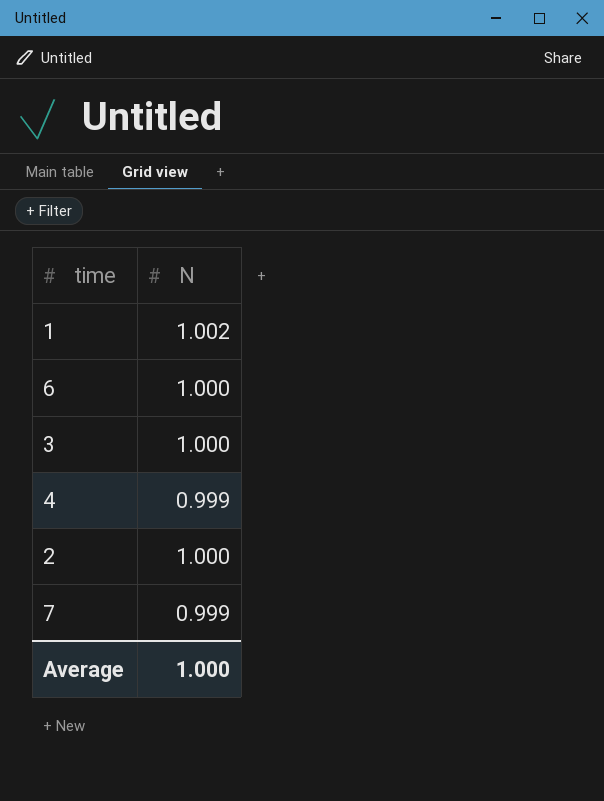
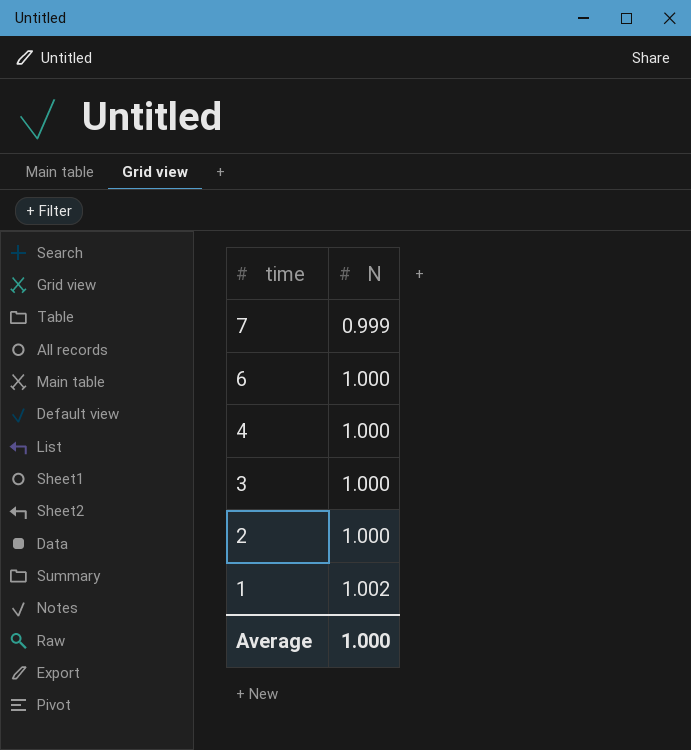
row order: none -> time descending
4 | N: 0.999 -> 1.000

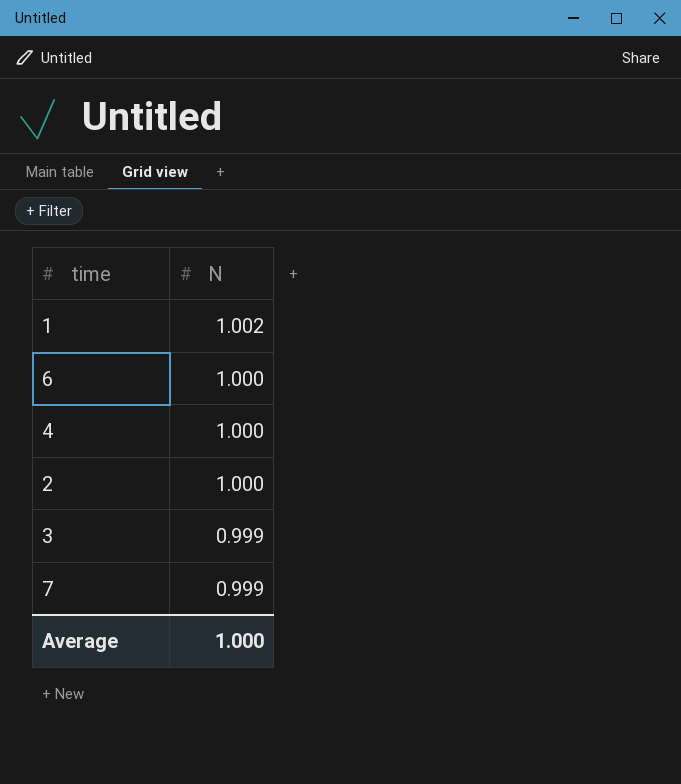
row order: time descending -> N descending
3 | N: 1.000 -> 0.999

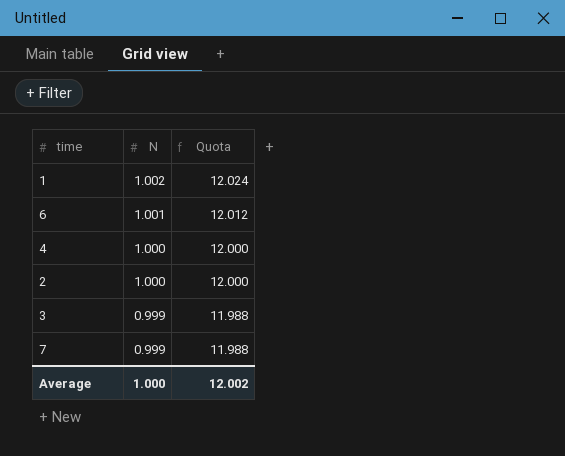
column Quota | formula: none -> [N] * 12
6 | N: 1.000 -> 1.001

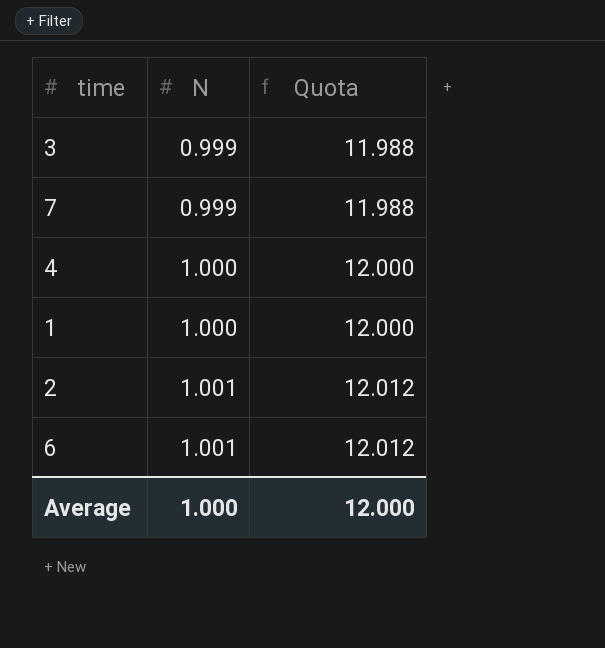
row order: N descending -> N ascending
1 | N: 1.002 -> 1.000
1 | Quota: 12.024 -> 12.000
2 | N: 1.000 -> 1.001
2 | Quota: 12.000 -> 12.012
Average | Quota: 12.002 -> 12.000

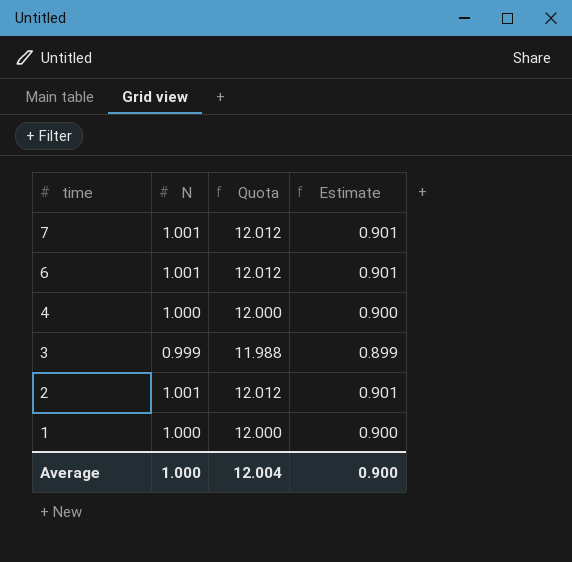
row order: N ascending -> time descending
column Estimate | formula: none -> [N] * 0.9
7 | N: 0.999 -> 1.001
7 | Quota: 11.988 -> 12.012
Average | Quota: 12.000 -> 12.004

